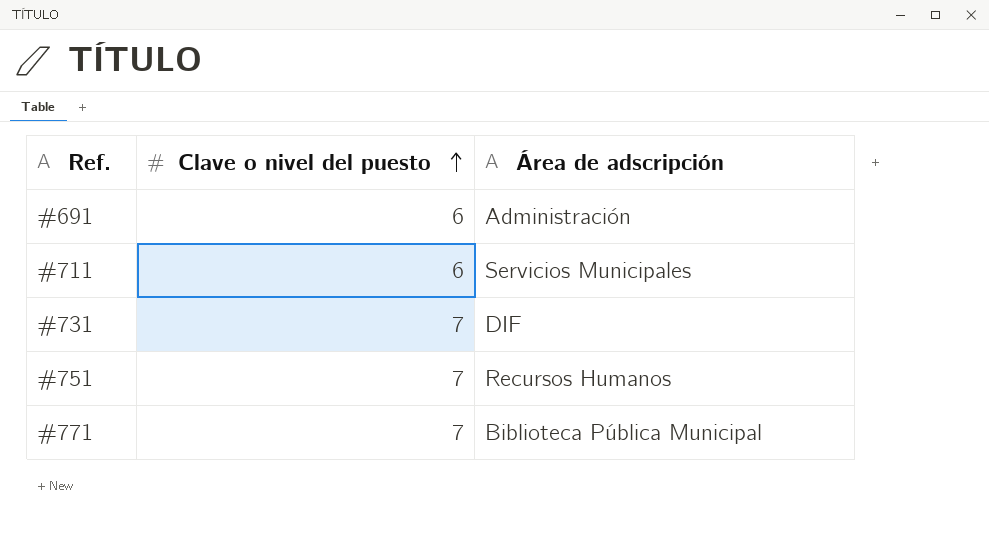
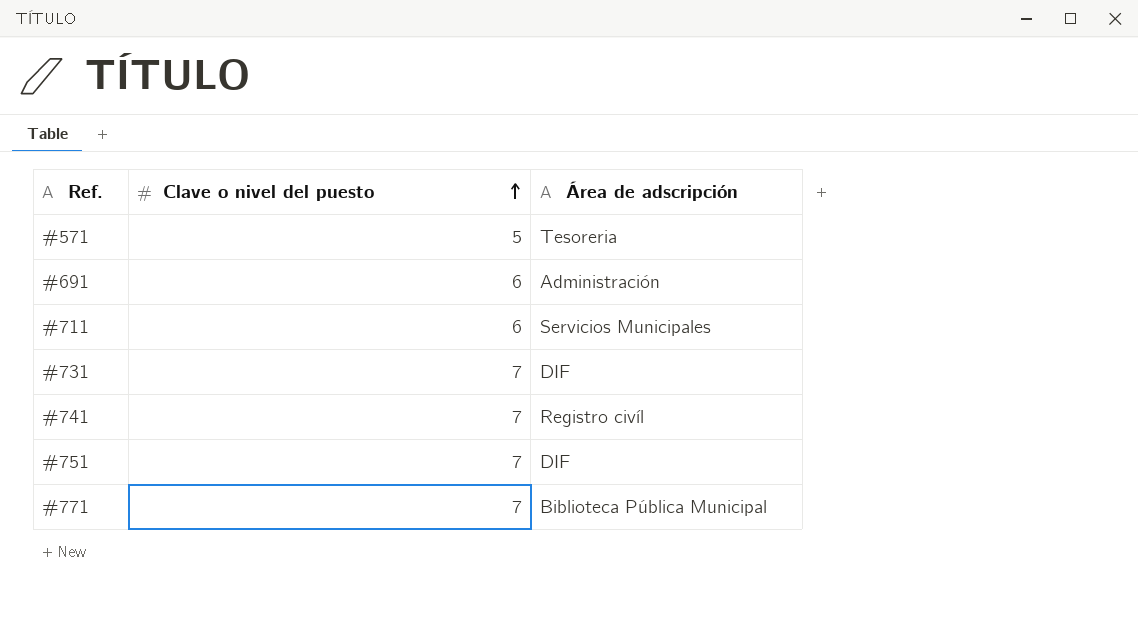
row #571: none -> 5 | Tesoreria
row #741: none -> 7 | Registro civíl
#751 | Área de adscripción: Recursos Humanos -> DIF

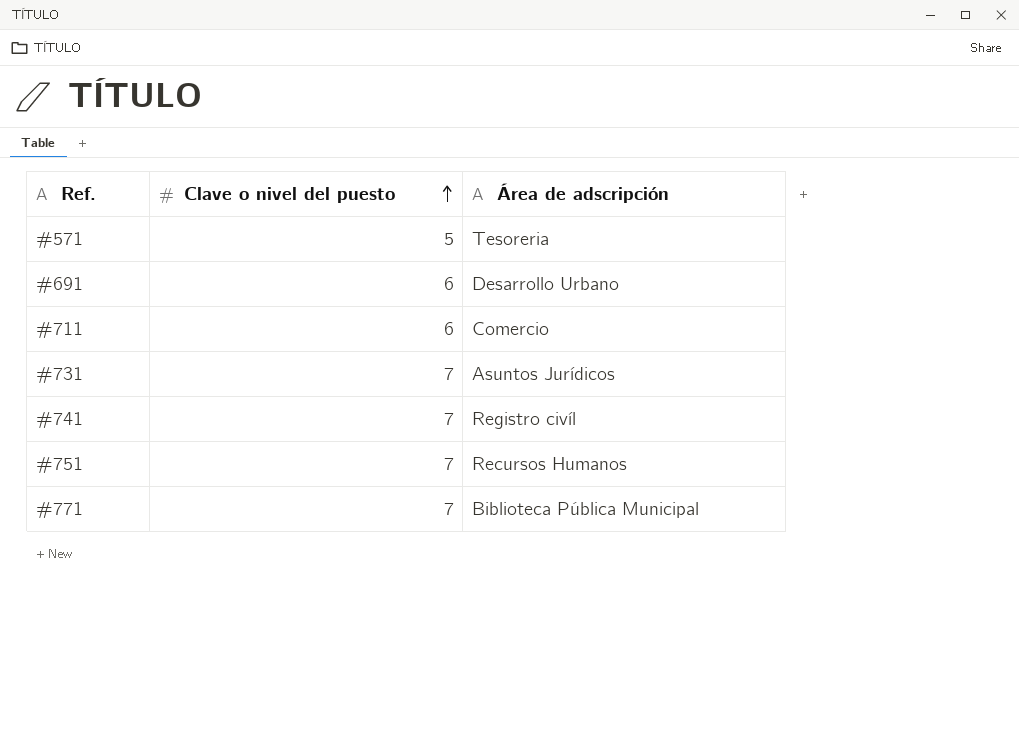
#691 | Área de adscripción: Administración -> Desarrollo Urbano
#711 | Área de adscripción: Servicios Municipales -> Comercio
#731 | Área de adscripción: DIF -> Asuntos Jurídicos
#751 | Área de adscripción: DIF -> Recursos Humanos

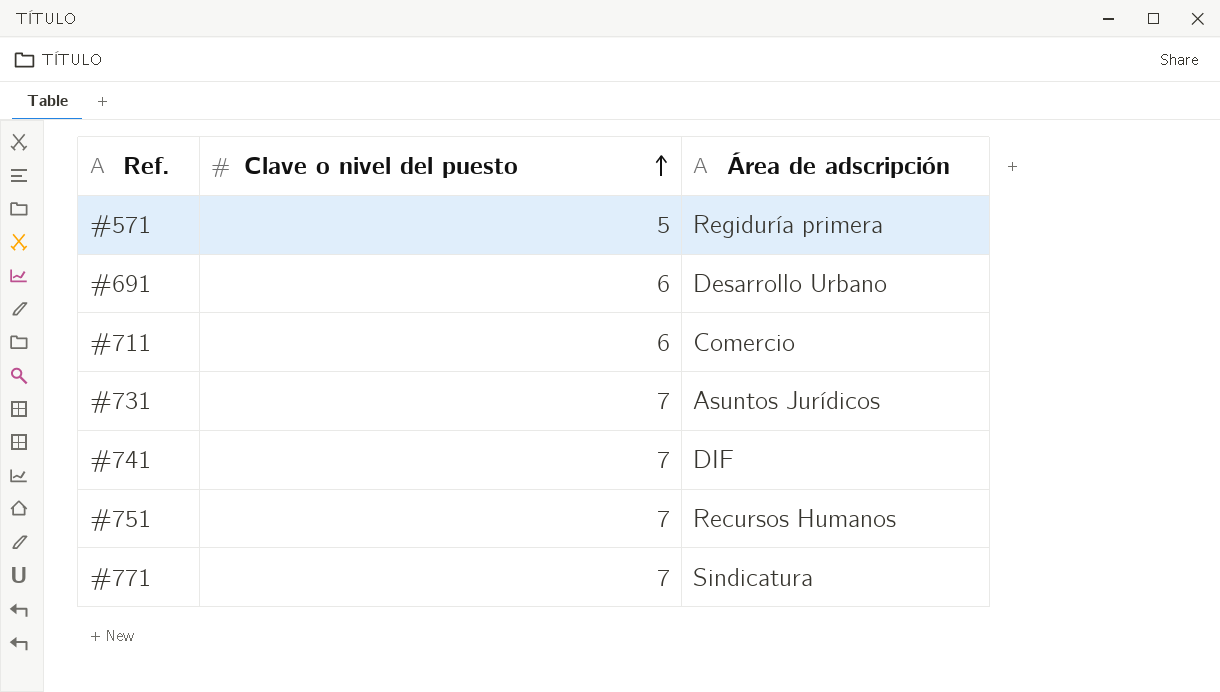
#571 | Área de adscripción: Tesoreria -> Regiduría primera
#741 | Área de adscripción: Registro civíl -> DIF
#771 | Área de adscripción: Biblioteca Pública Municipal -> Sindicatura

